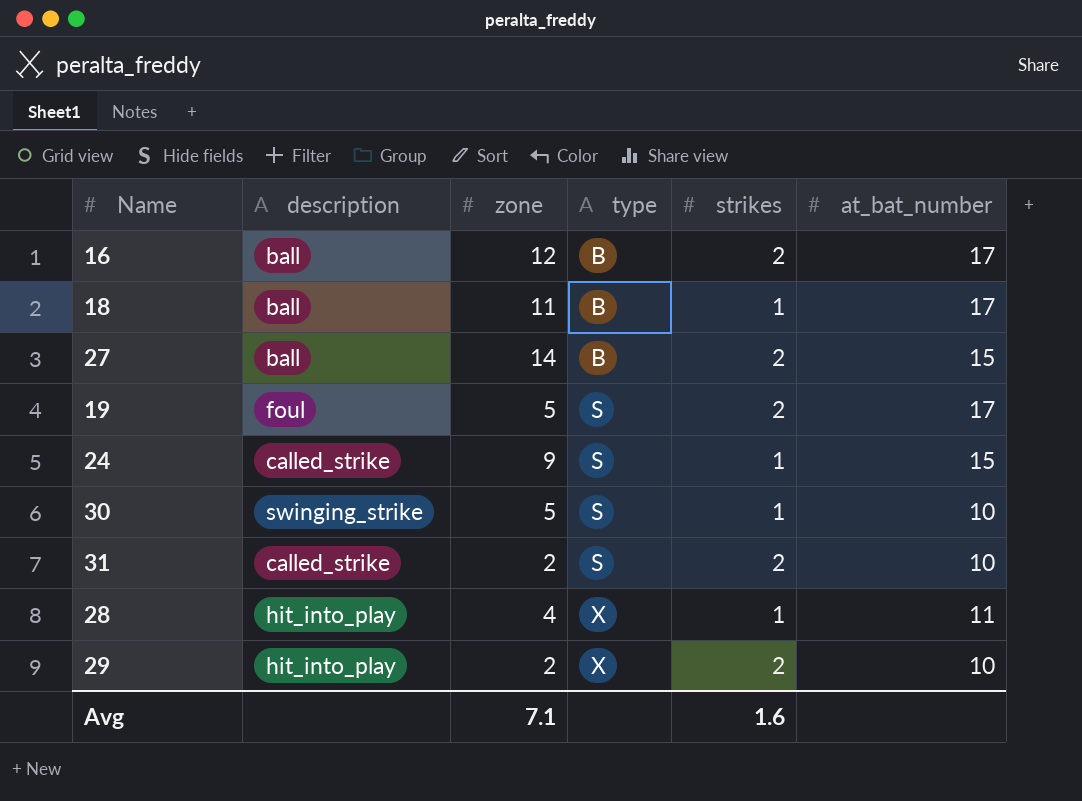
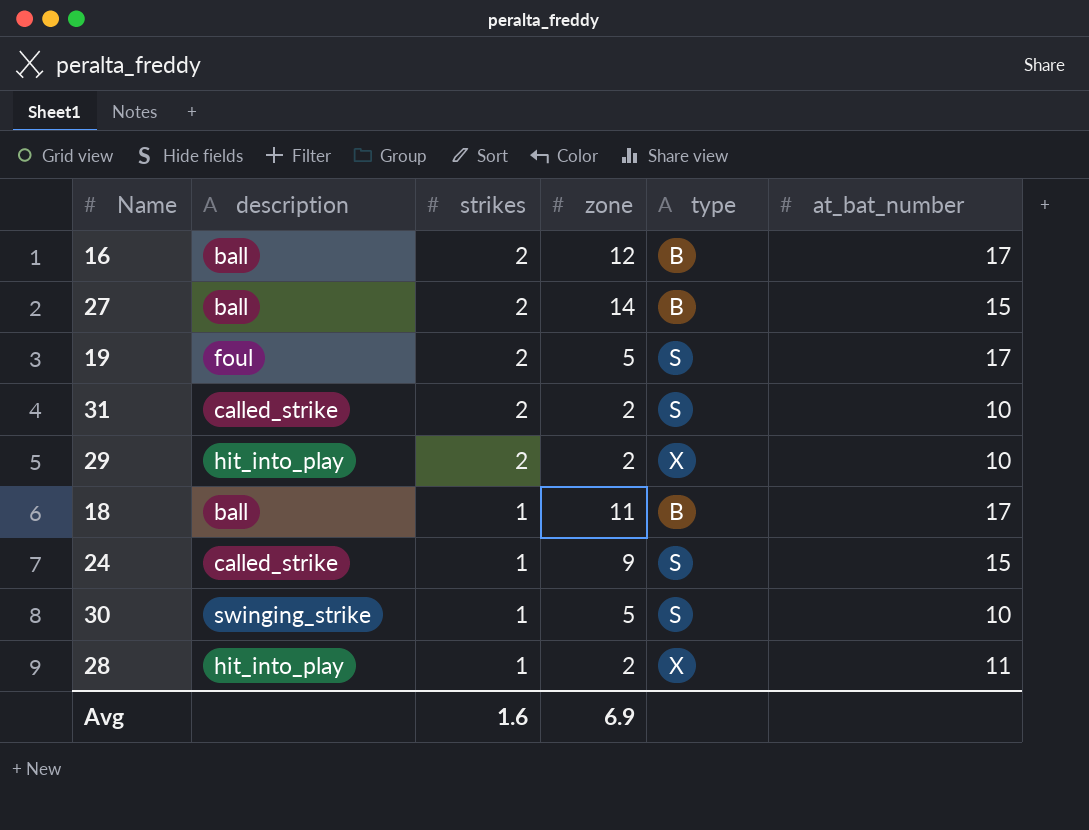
row order: type ascending -> strikes descending
column strikes | position: 5 -> 3
28 | zone: 4 -> 2
Avg | zone: 7.1 -> 6.9

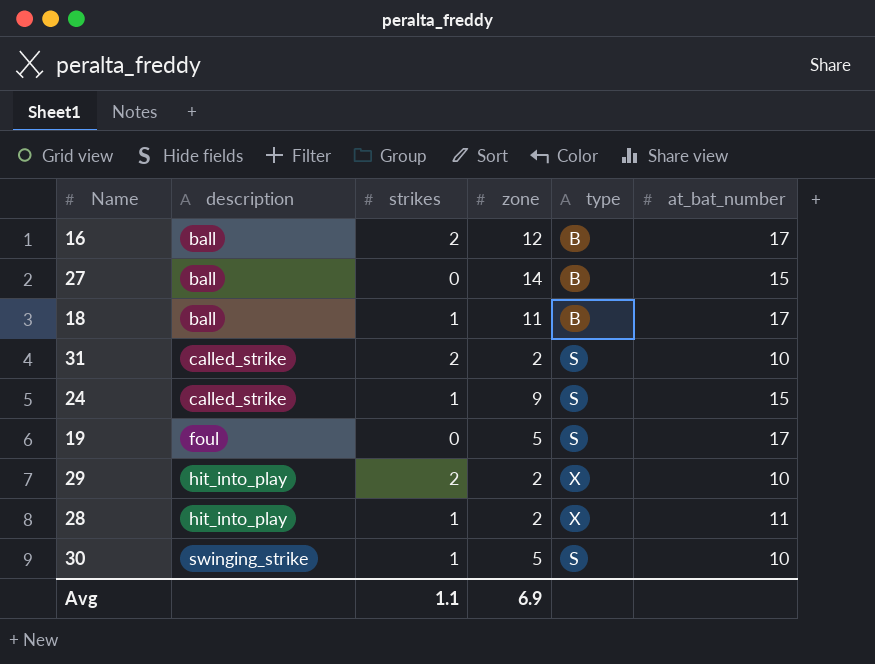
row order: strikes descending -> description ascending
27 | strikes: 2 -> 0
19 | strikes: 2 -> 0
Avg | strikes: 1.6 -> 1.1

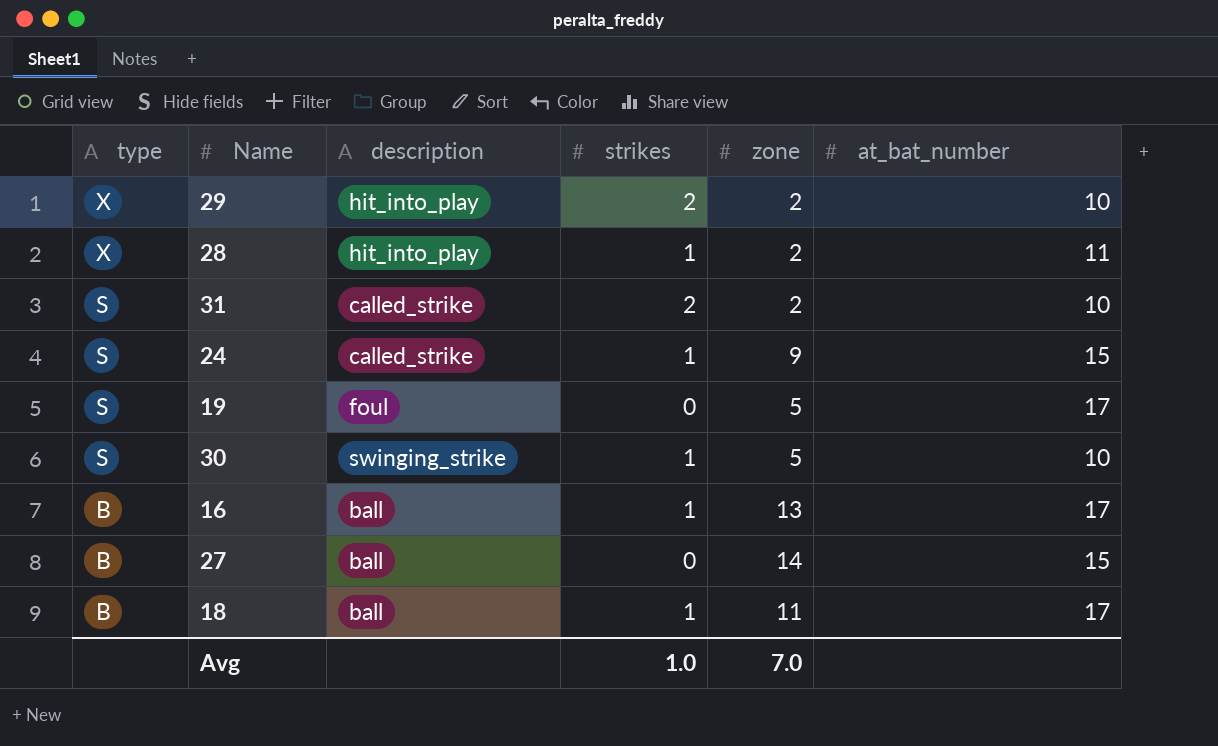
row order: description ascending -> type descending
column type | position: 5 -> 1
16 | strikes: 2 -> 1
16 | zone: 12 -> 13
Avg | strikes: 1.1 -> 1.0
Avg | zone: 6.9 -> 7.0

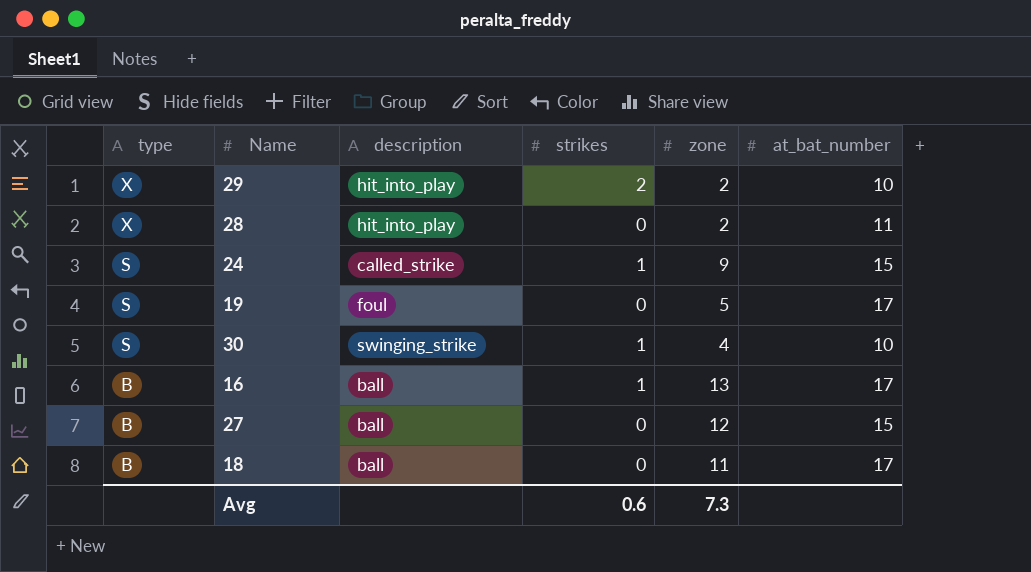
row 31: S | called_strike | 2 | 2 | 10 -> none
28 | strikes: 1 -> 0
30 | zone: 5 -> 4
27 | zone: 14 -> 12
18 | strikes: 1 -> 0
Avg | strikes: 1.0 -> 0.6
Avg | zone: 7.0 -> 7.3

